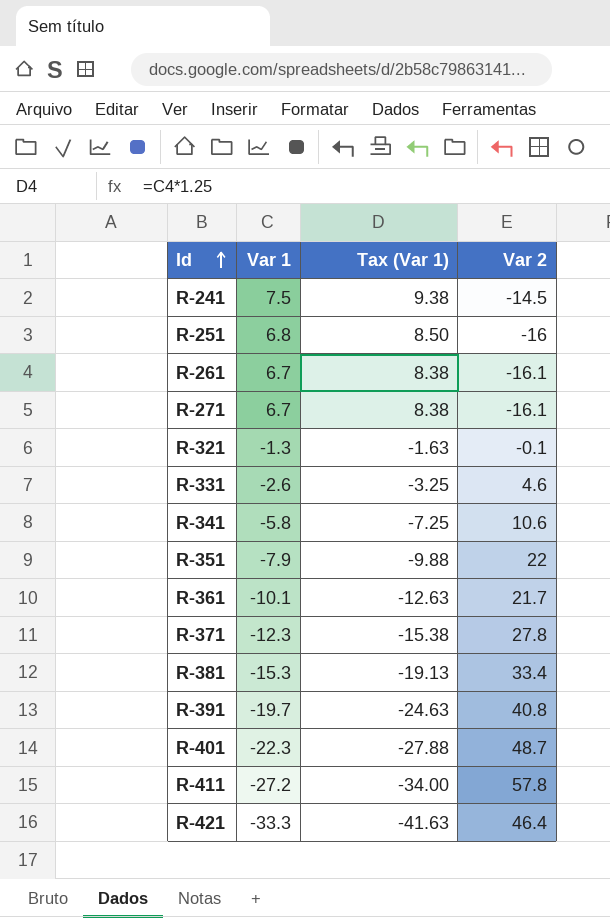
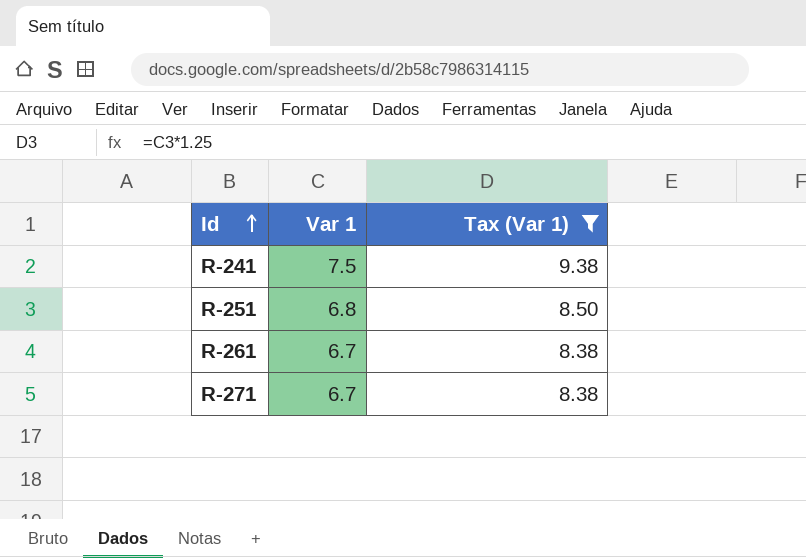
filter: none -> Tax (Var 1) >= 8.38
column Var 2 | position: 4 -> none

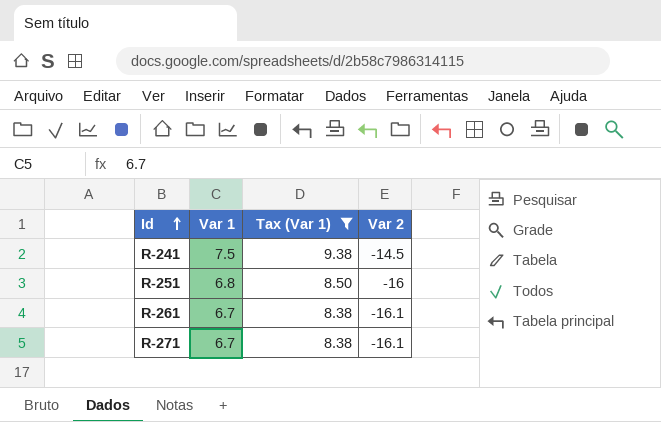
column Var 2 | position: none -> 4

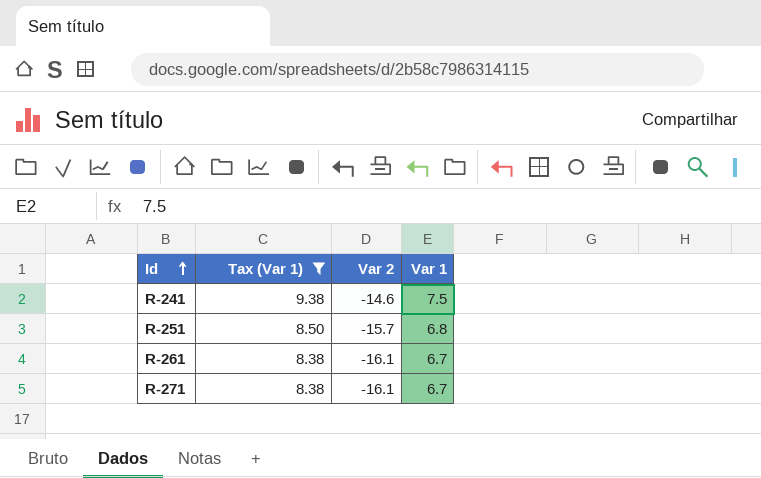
column Var 1 | position: 2 -> 4
R-241 | Var 2: -14.5 -> -14.6
R-251 | Var 2: -16 -> -15.7

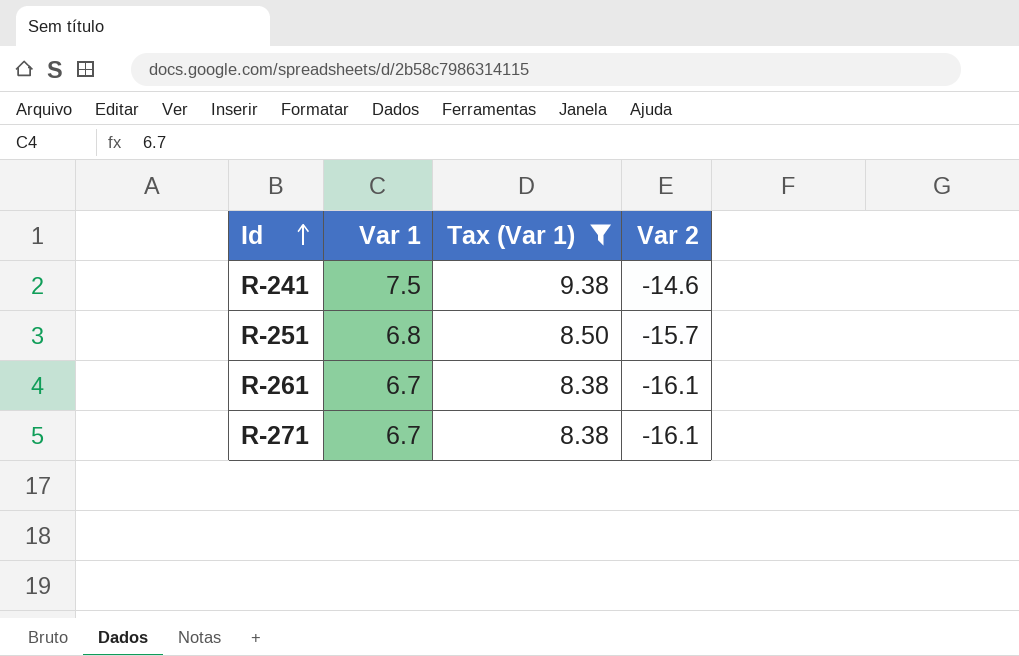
column Var 1 | position: 4 -> 2

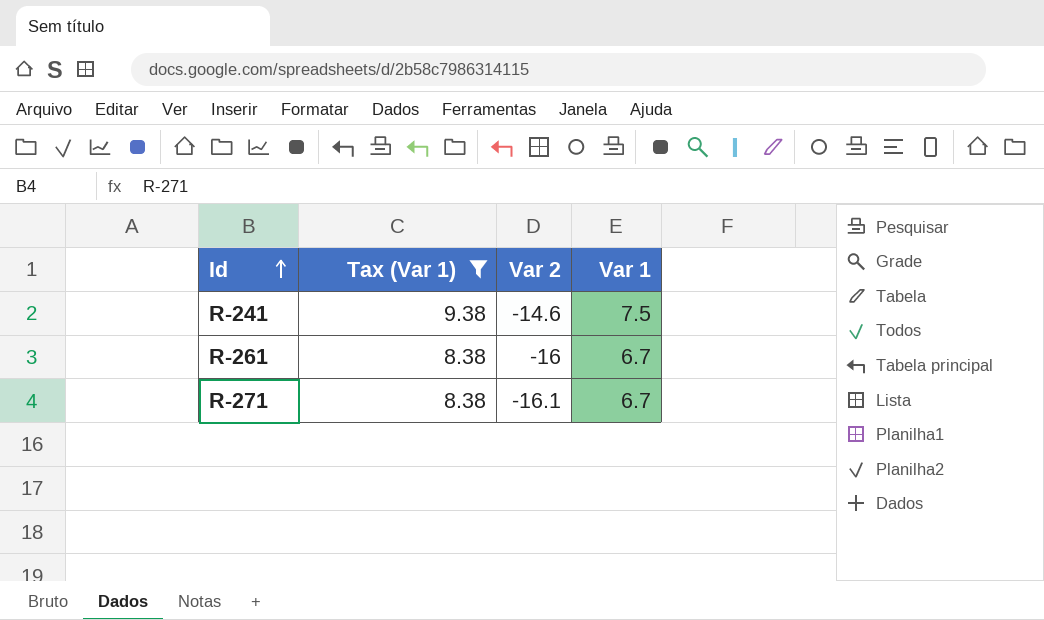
column Var 1 | position: 2 -> 4
row R-251: 6.8 | 8.50 | -15.7 -> none
R-261 | Var 2: -16.1 -> -16

